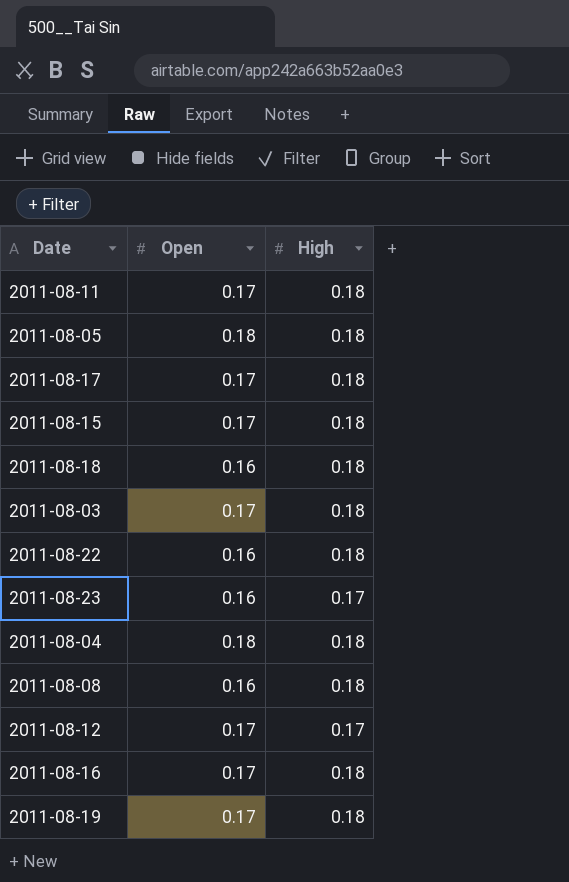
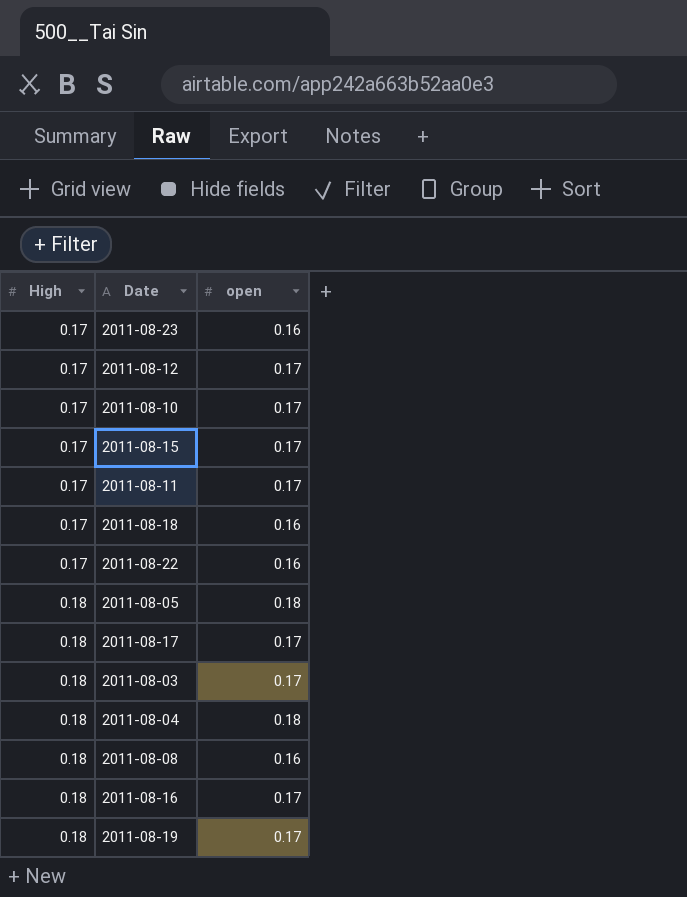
row order: none -> High ascending
column High | position: 3 -> 1
column name: Open -> open
row 2011-08-10: none -> 0.17 | 0.17
2011-08-15 | High: 0.18 -> 0.17
2011-08-11 | High: 0.18 -> 0.17
2011-08-18 | High: 0.18 -> 0.17
2011-08-22 | High: 0.18 -> 0.17

